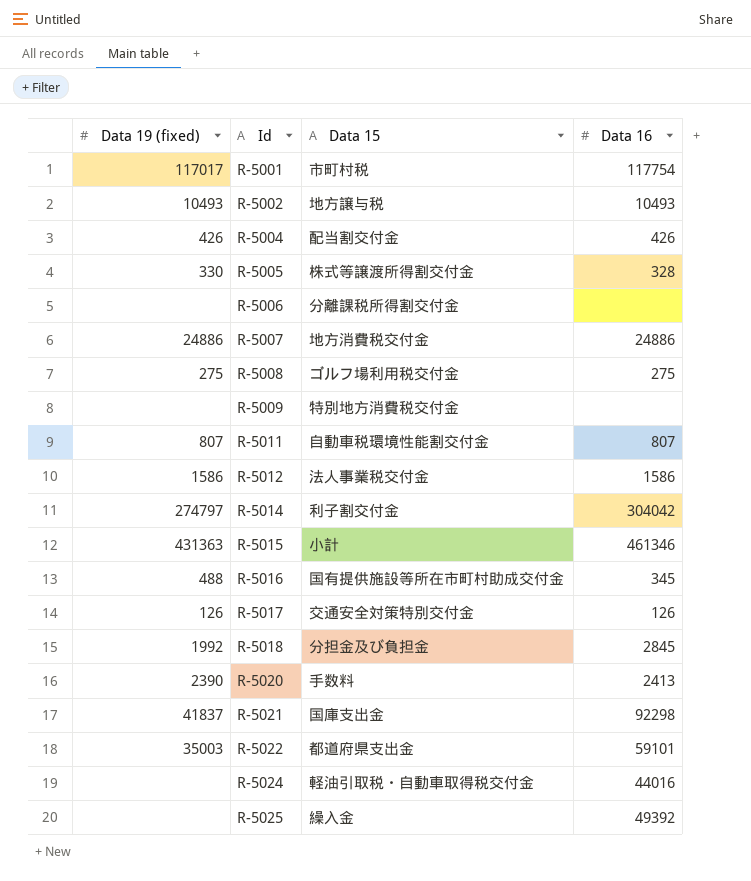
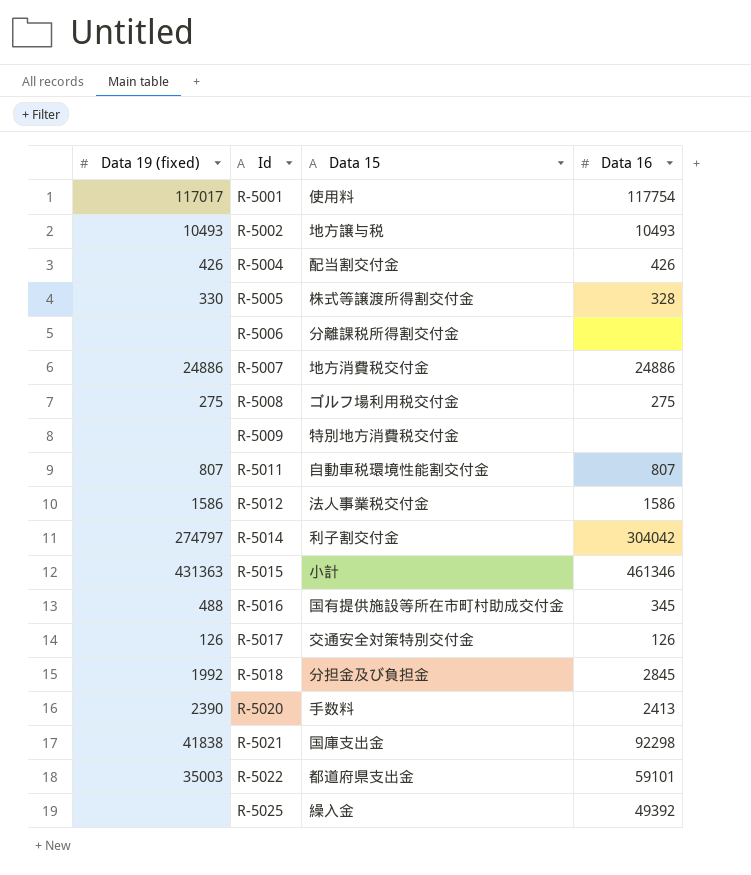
row R-5024: none | 軽油引取税・自動車取得税交付金 | 44016 -> none
R-5001 | Data 15: 市町村税 -> 使用料
R-5021 | Data 19 (fixed): 41837 -> 41838

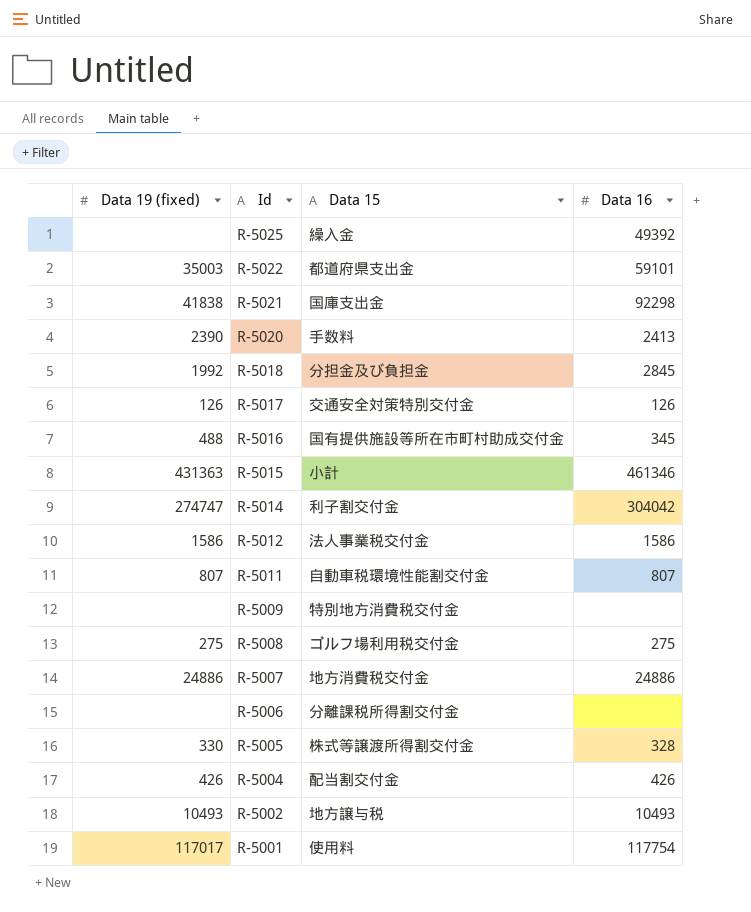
row order: Id ascending -> Id descending
R-5014 | Data 19 (fixed): 274797 -> 274747

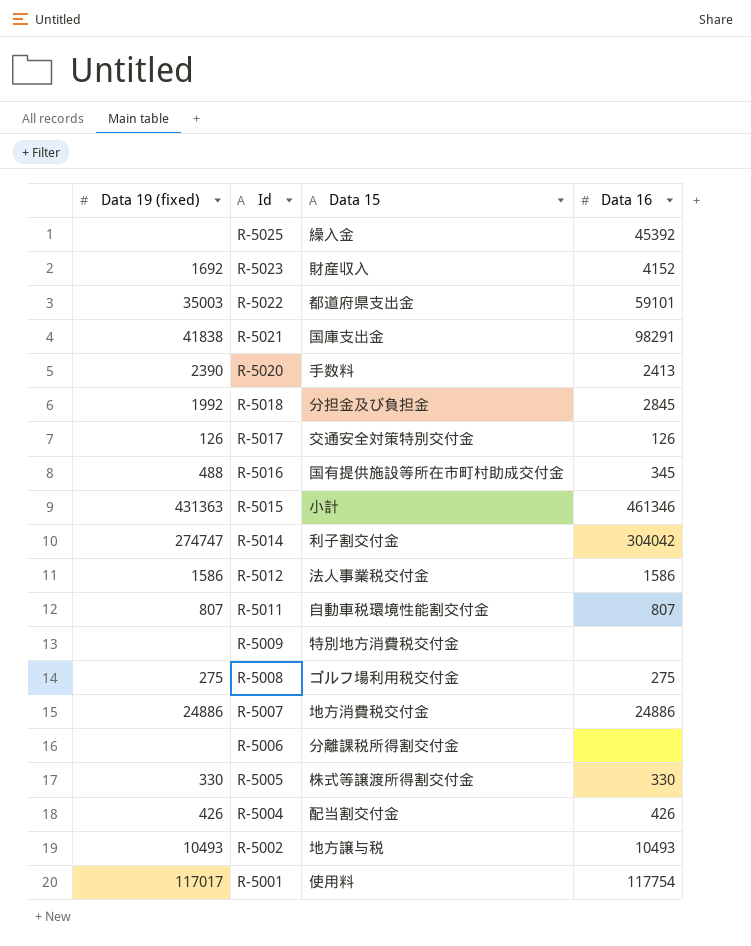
R-5025 | Data 16: 49392 -> 45392
row R-5023: none -> 1692 | 財産収入 | 4152
R-5021 | Data 16: 92298 -> 98291
R-5005 | Data 16: 328 -> 330

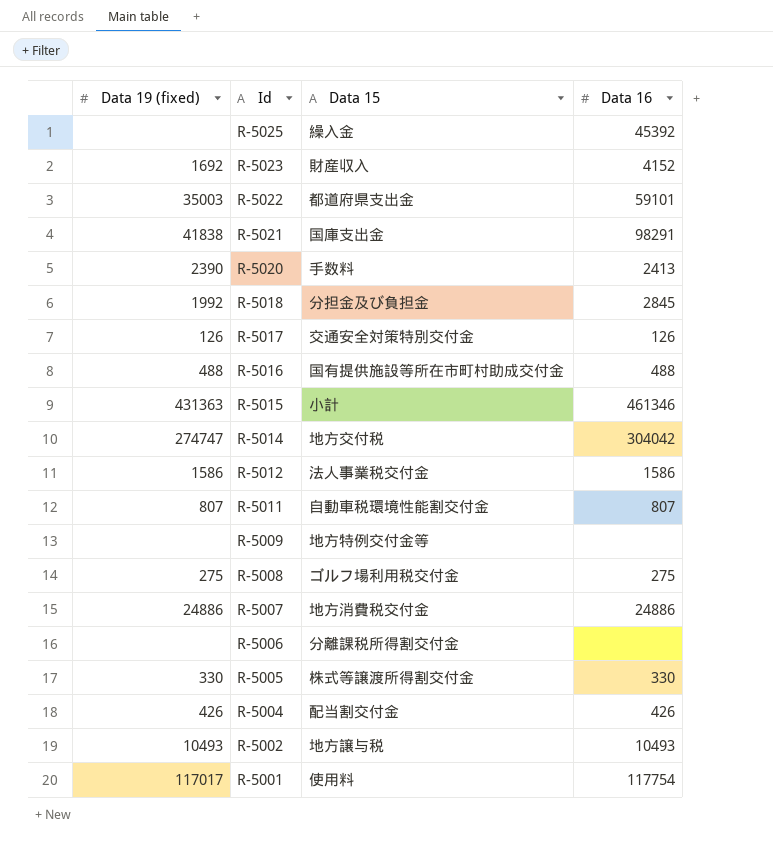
R-5016 | Data 16: 345 -> 488
R-5014 | Data 15: 利子割交付金 -> 地方交付税
R-5009 | Data 15: 特別地方消費税交付金 -> 地方特例交付金等

